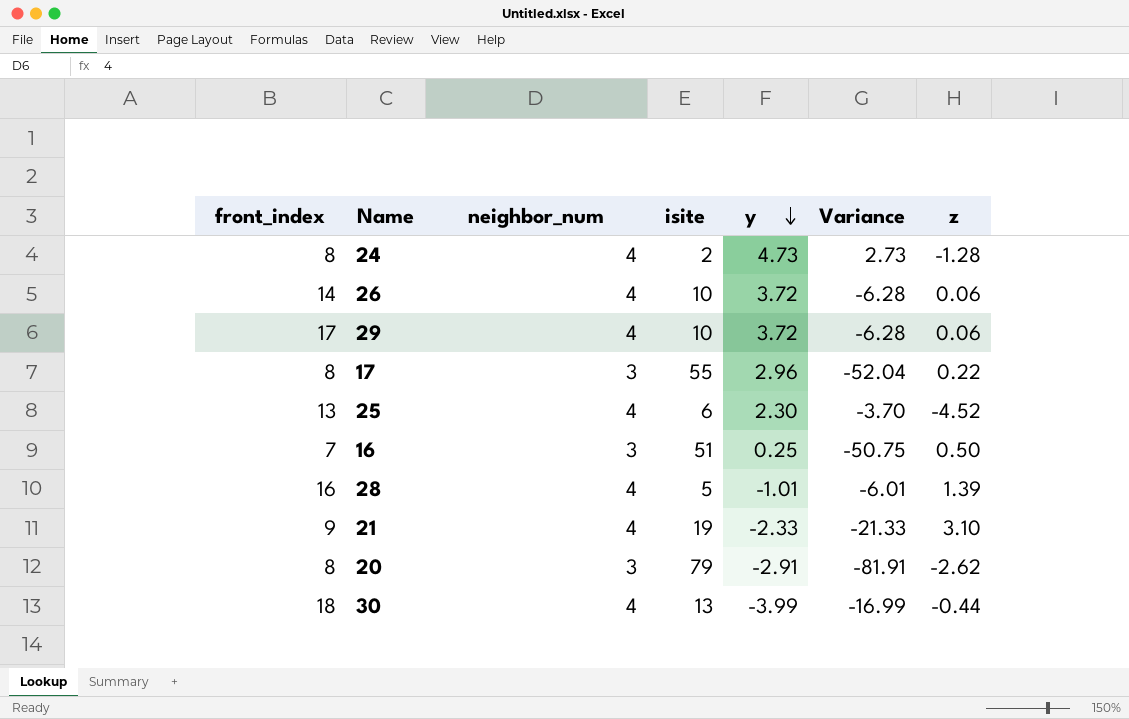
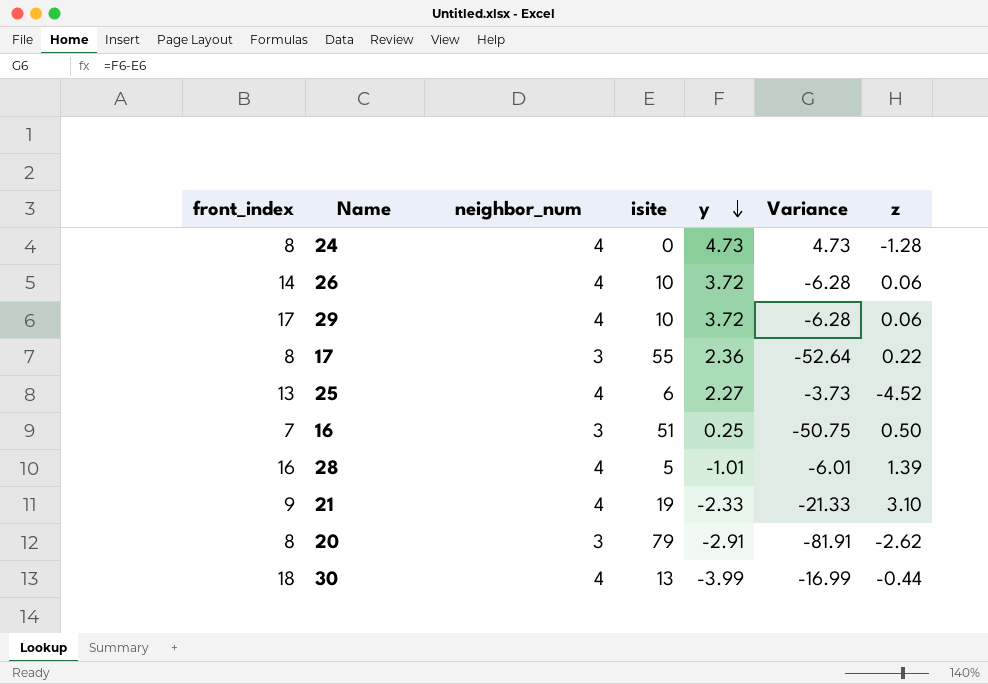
24 | isite: 2 -> 0
24 | Variance: 2.73 -> 4.73
17 | y: 2.96 -> 2.36
17 | Variance: -52.04 -> -52.64
25 | y: 2.30 -> 2.27
25 | Variance: -3.70 -> -3.73

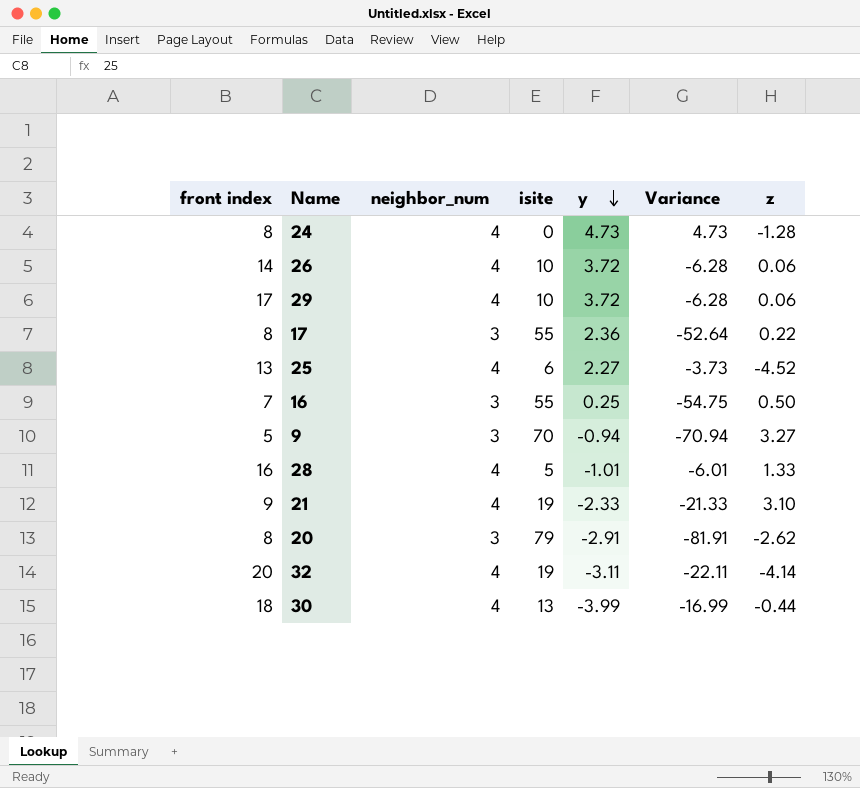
column name: front_index -> front index
16 | isite: 51 -> 55
16 | Variance: -50.75 -> -54.75
row 9: none -> 5 | 3 | 70 | -0.94 | -70.94 | 3.27
28 | z: 1.39 -> 1.33
row 32: none -> 20 | 4 | 19 | -3.11 | -22.11 | -4.14

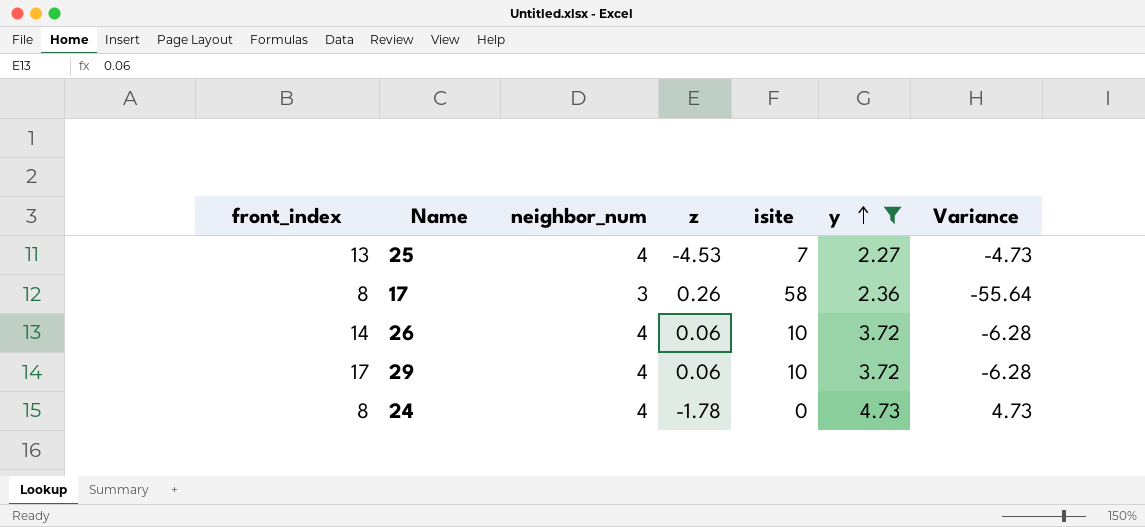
filter: none -> y >= 2.27
row order: y descending -> y ascending
column name: front index -> front_index
column z | position: 7 -> 4
25 | z: -4.52 -> -4.53
25 | isite: 6 -> 7
25 | Variance: -3.73 -> -4.73
17 | z: 0.22 -> 0.26
17 | isite: 55 -> 58
17 | Variance: -52.64 -> -55.64
24 | z: -1.28 -> -1.78

